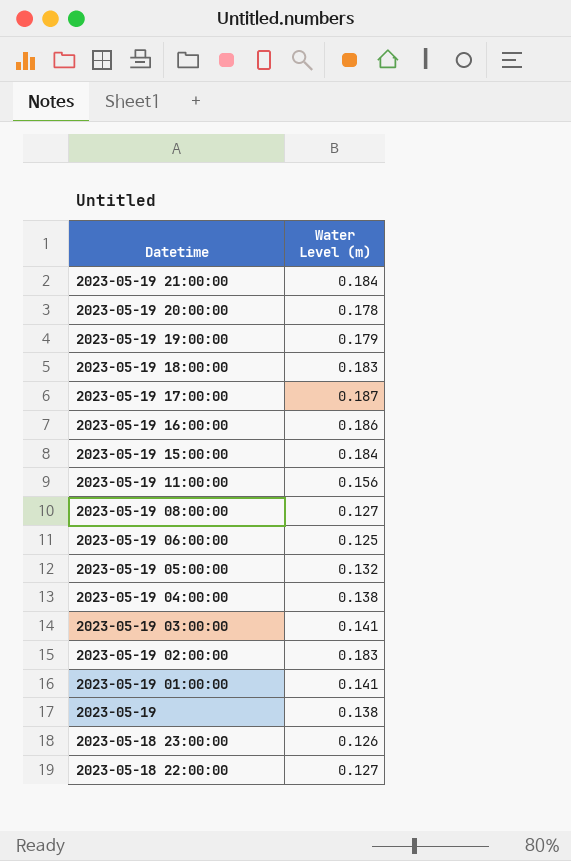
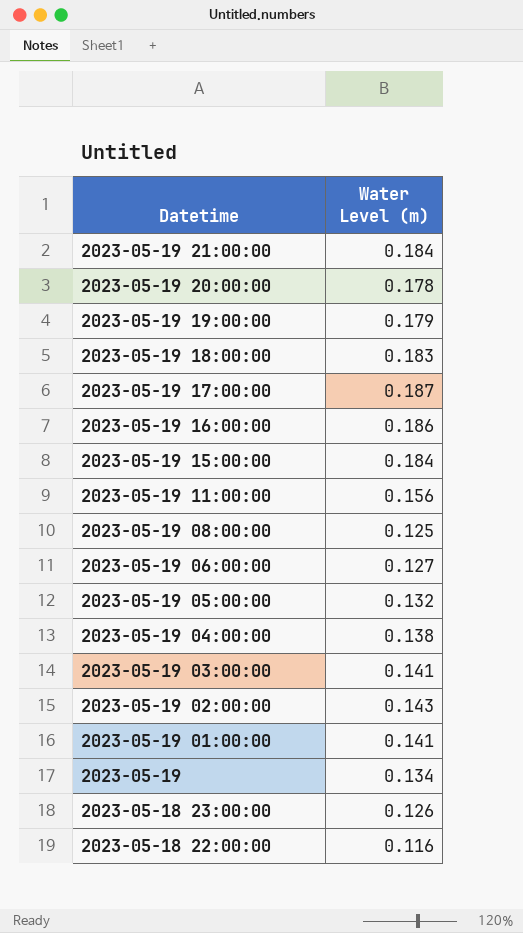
2023-05-19 08:00:00 | Water Level (m): 0.127 -> 0.125
2023-05-19 06:00:00 | Water Level (m): 0.125 -> 0.127
2023-05-19 02:00:00 | Water Level (m): 0.183 -> 0.143
2023-05-19 | Water Level (m): 0.138 -> 0.134
2023-05-18 22:00:00 | Water Level (m): 0.127 -> 0.116

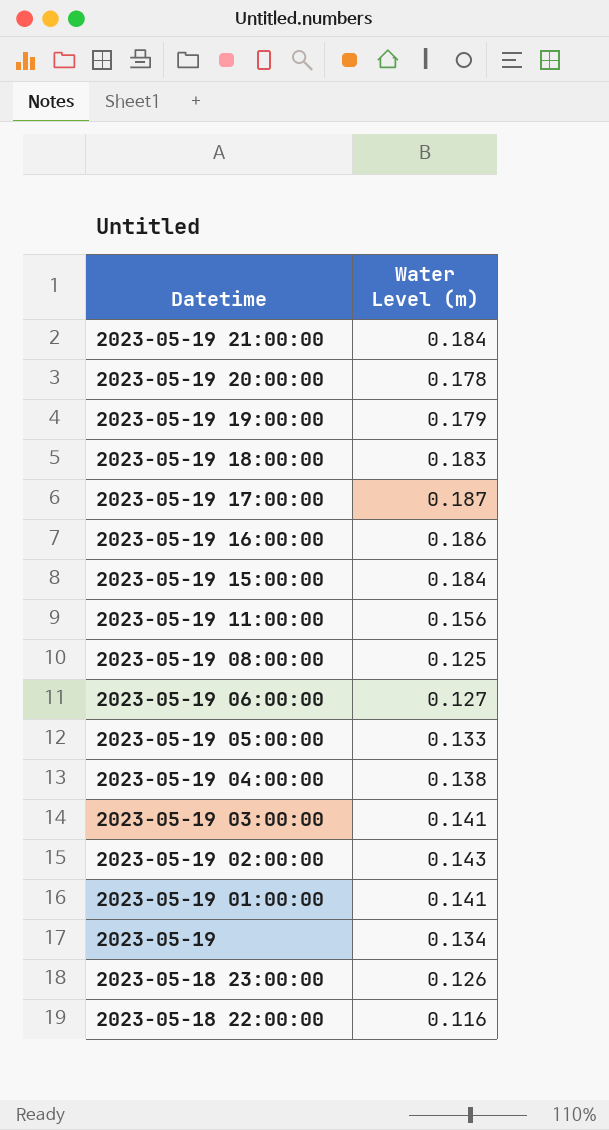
2023-05-19 05:00:00 | Water Level (m): 0.132 -> 0.133

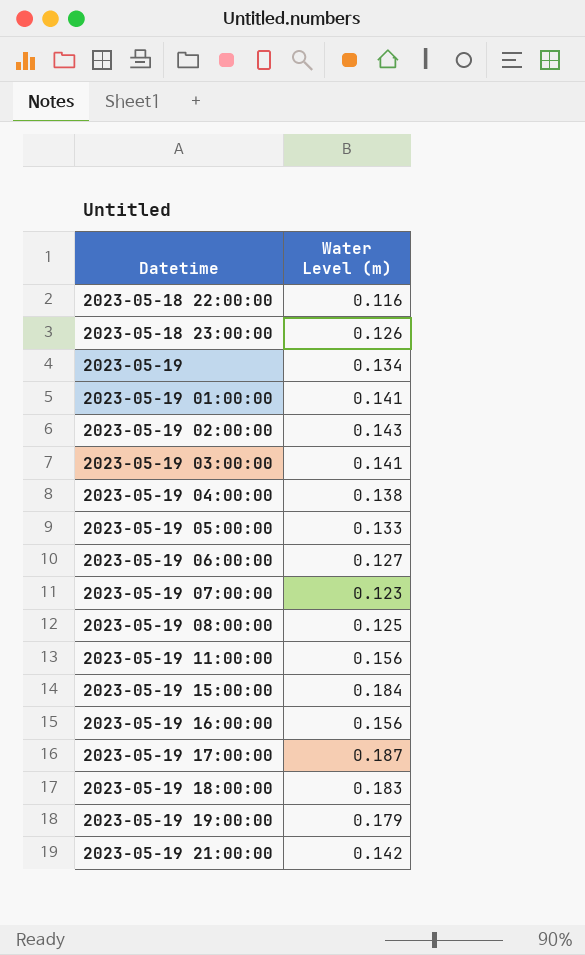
row order: Datetime descending -> Datetime ascending
row 2023-05-19 20:00:00: 0.178 -> none
row 2023-05-19 07:00:00: none -> 0.123
2023-05-19 16:00:00 | Water Level (m): 0.186 -> 0.156
2023-05-19 21:00:00 | Water Level (m): 0.184 -> 0.142

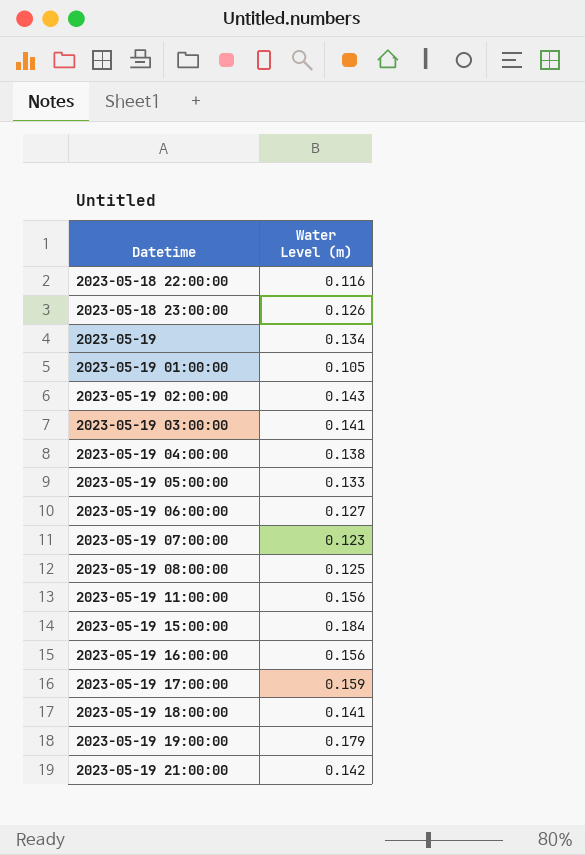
2023-05-19 01:00:00 | Water Level (m): 0.141 -> 0.105
2023-05-19 17:00:00 | Water Level (m): 0.187 -> 0.159
2023-05-19 18:00:00 | Water Level (m): 0.183 -> 0.141

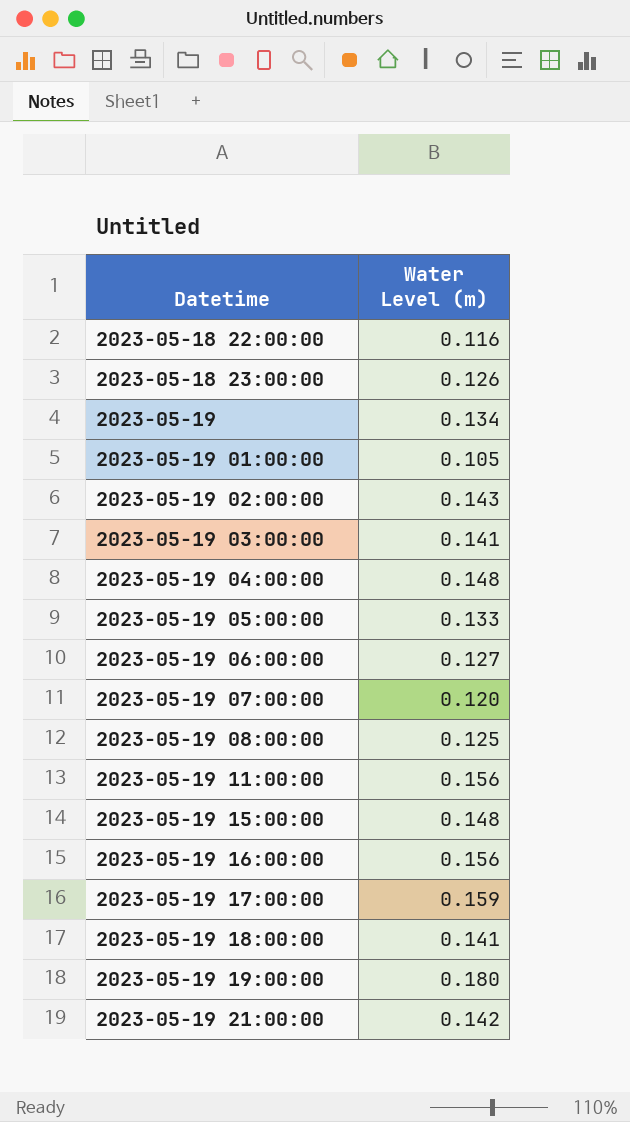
2023-05-19 04:00:00 | Water Level (m): 0.138 -> 0.148
2023-05-19 07:00:00 | Water Level (m): 0.123 -> 0.120
2023-05-19 15:00:00 | Water Level (m): 0.184 -> 0.148
2023-05-19 19:00:00 | Water Level (m): 0.179 -> 0.180

